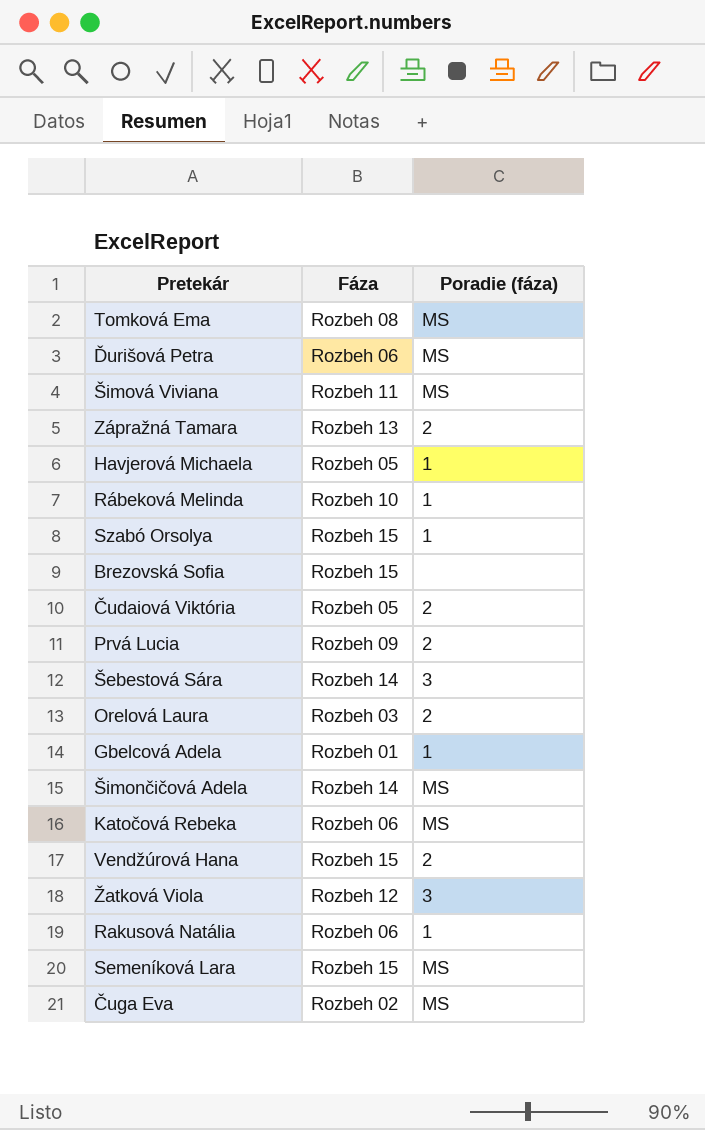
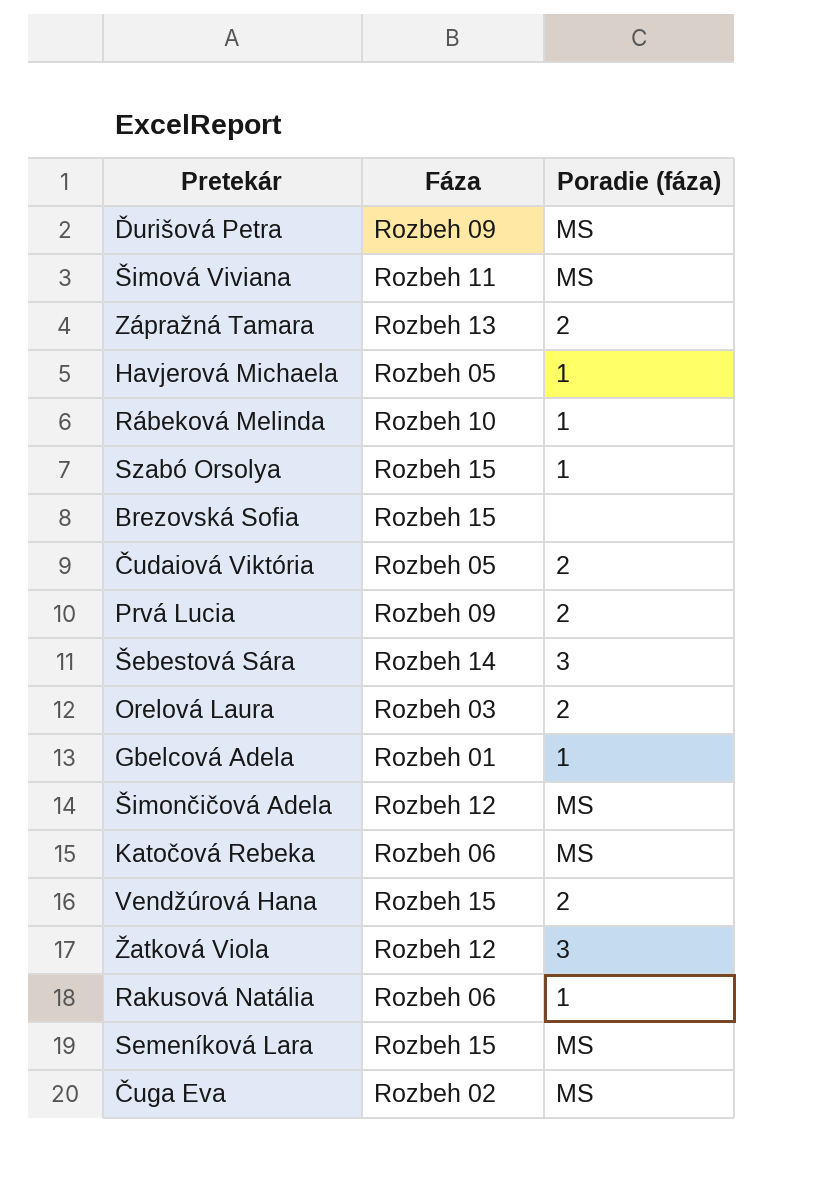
row Tomková Ema: Rozbeh 08 | MS -> none
Ďurišová Petra | Fáza: Rozbeh 06 -> Rozbeh 09
Šimončičová Adela | Fáza: Rozbeh 14 -> Rozbeh 12

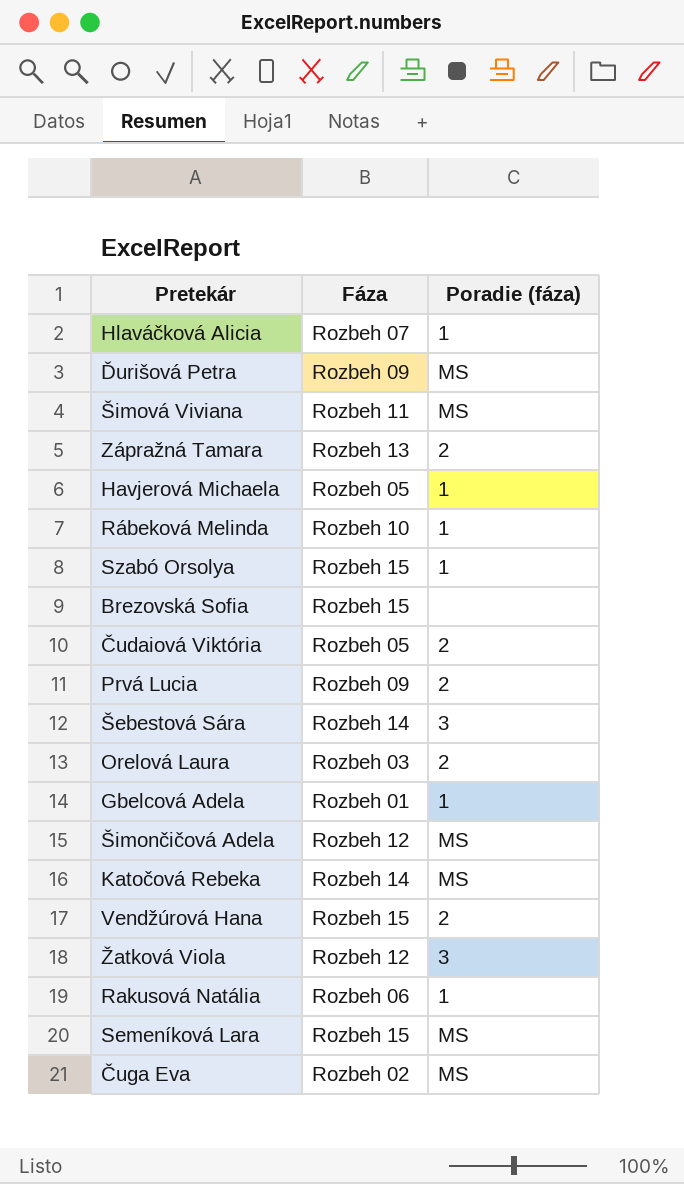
row Hlaváčková Alicia: none -> Rozbeh 07 | 1
Katočová Rebeka | Fáza: Rozbeh 06 -> Rozbeh 14

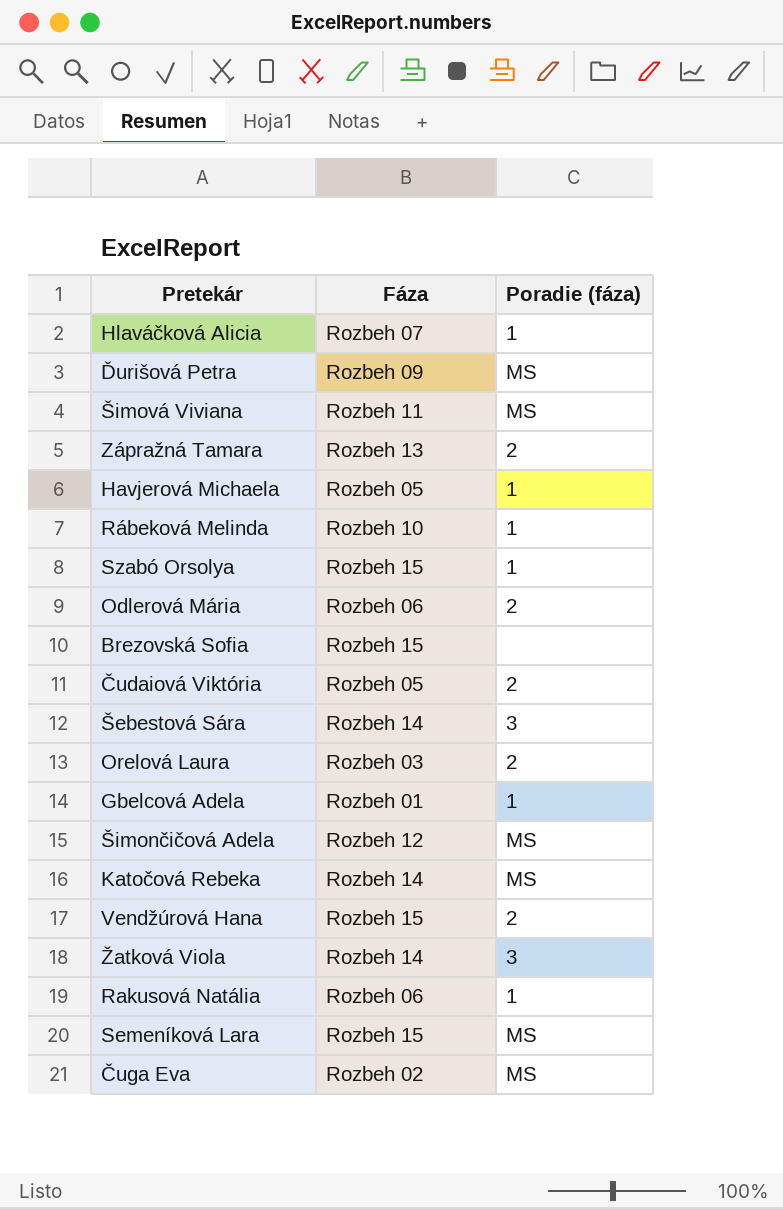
row Prvá Lucia: Rozbeh 09 | 2 -> none
row Odlerová Mária: none -> Rozbeh 06 | 2
Žatková Viola | Fáza: Rozbeh 12 -> Rozbeh 14

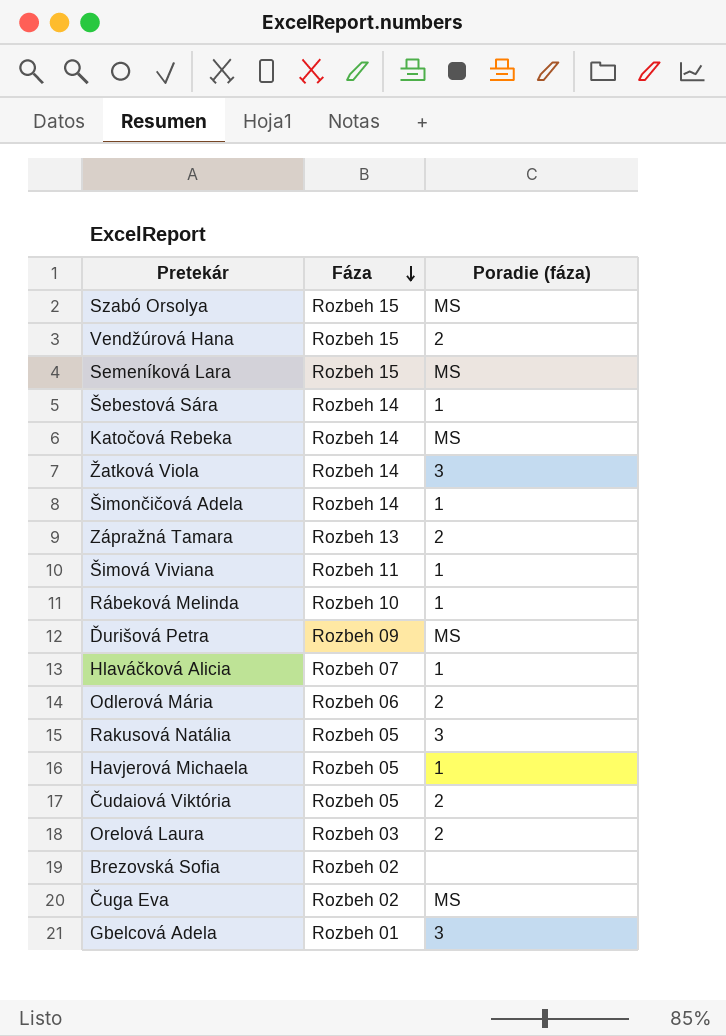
row order: none -> Fáza descending
Szabó Orsolya | Poradie (fáza): 1 -> MS
Šebestová Sára | Poradie (fáza): 3 -> 1
Šimončičová Adela | Fáza: Rozbeh 12 -> Rozbeh 14
Šimončičová Adela | Poradie (fáza): MS -> 1
Šimová Viviana | Poradie (fáza): MS -> 1
Rakusová Natália | Fáza: Rozbeh 06 -> Rozbeh 05
Rakusová Natália | Poradie (fáza): 1 -> 3
Brezovská Sofia | Fáza: Rozbeh 15 -> Rozbeh 02
Gbelcová Adela | Poradie (fáza): 1 -> 3

